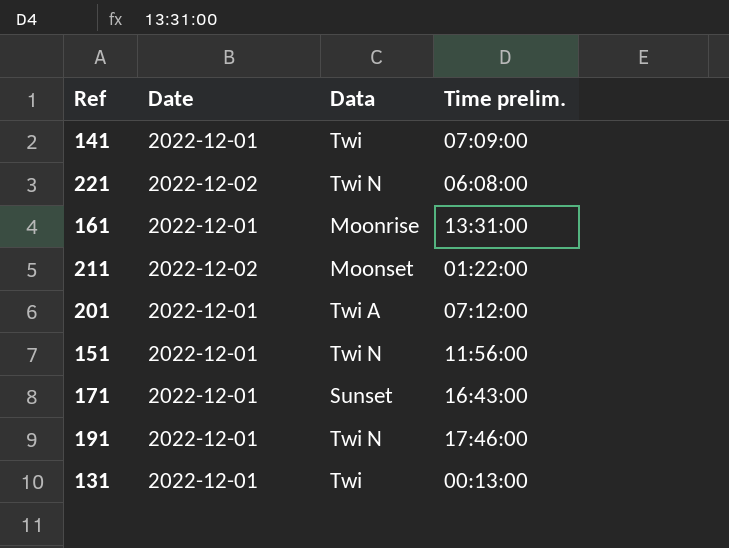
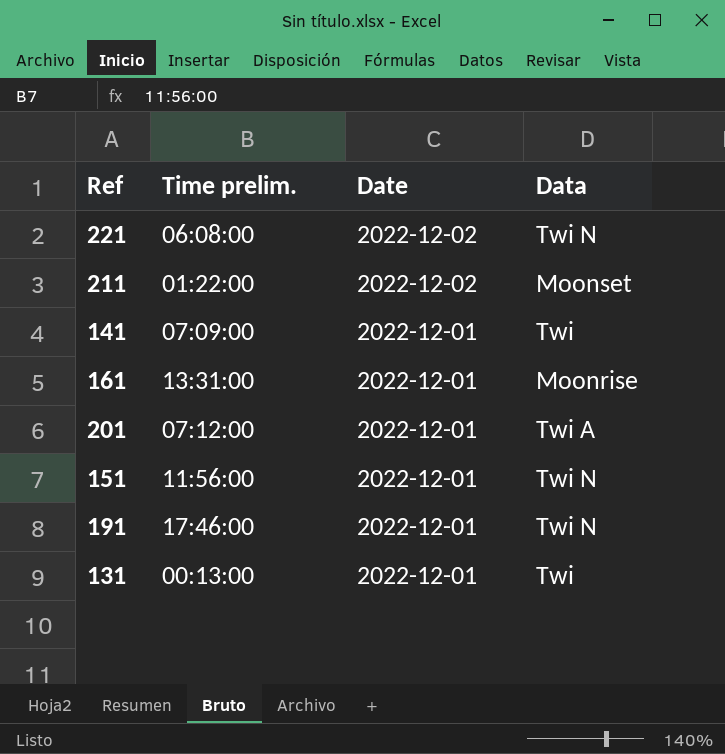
row order: none -> Date descending
column Time prelim. | position: 4 -> 2
row 171: 2022-12-01 | Sunset | 16:43:00 -> none

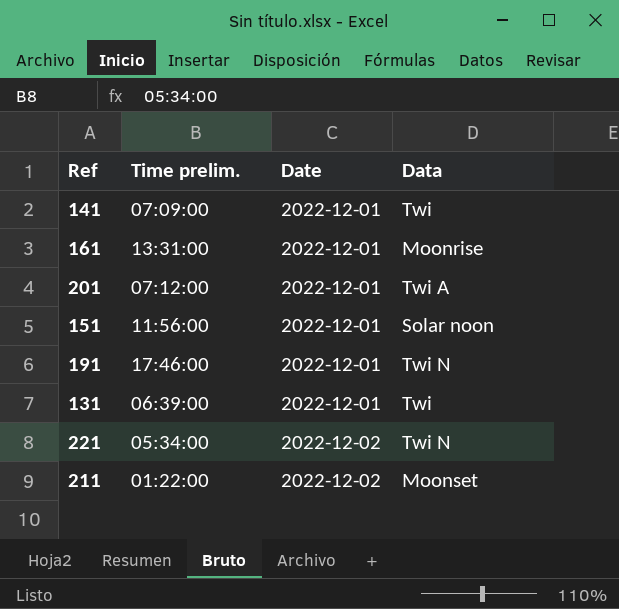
row order: Date descending -> Date ascending
151 | Data: Twi N -> Solar noon
131 | Time prelim.: 00:13:00 -> 06:39:00
221 | Time prelim.: 06:08:00 -> 05:34:00

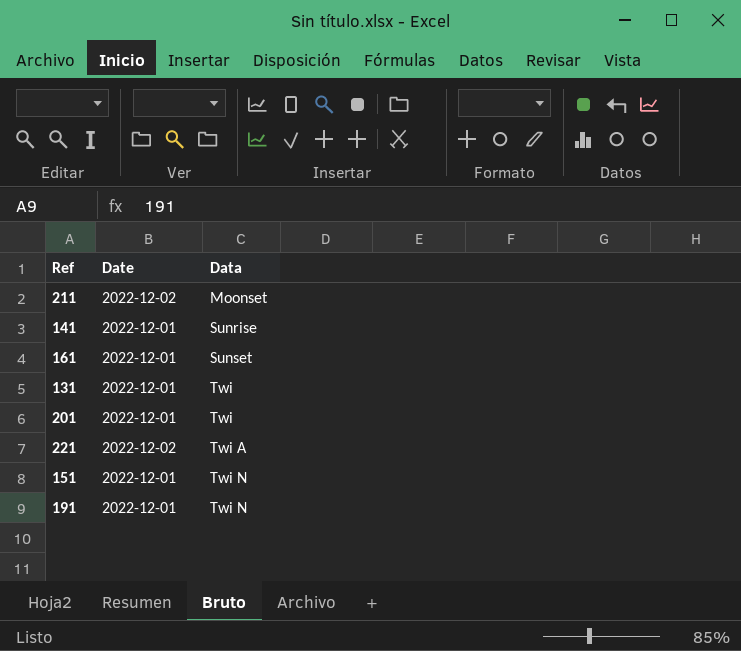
row order: Date ascending -> Data ascending
column Time prelim. | position: 2 -> none
141 | Data: Twi -> Sunrise
161 | Data: Moonrise -> Sunset
201 | Data: Twi A -> Twi
221 | Data: Twi N -> Twi A
151 | Data: Solar noon -> Twi N

